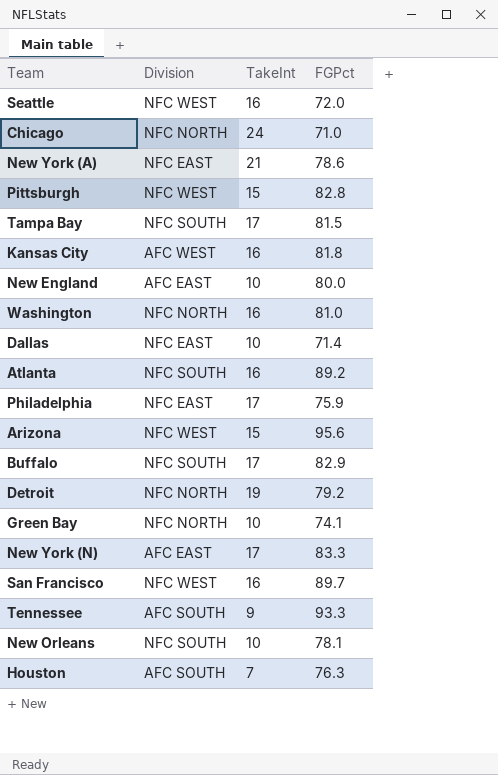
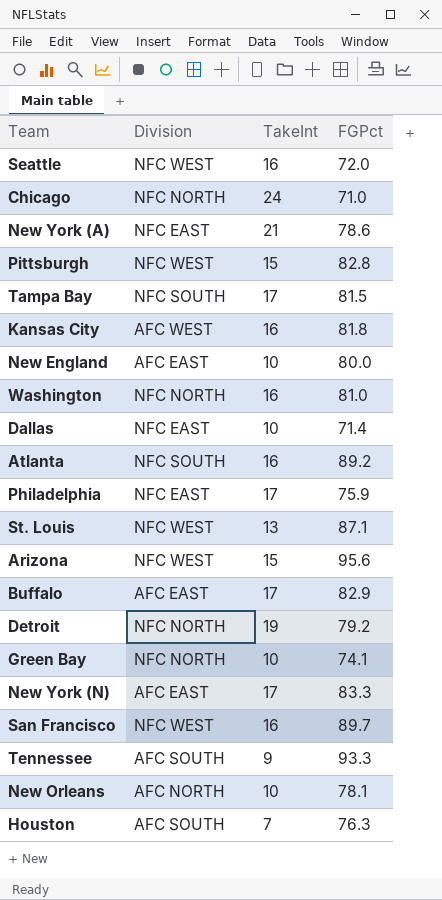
row St. Louis: none -> NFC WEST | 13 | 87.1
Buffalo | Division: NFC SOUTH -> AFC EAST
New Orleans | Division: NFC SOUTH -> AFC NORTH

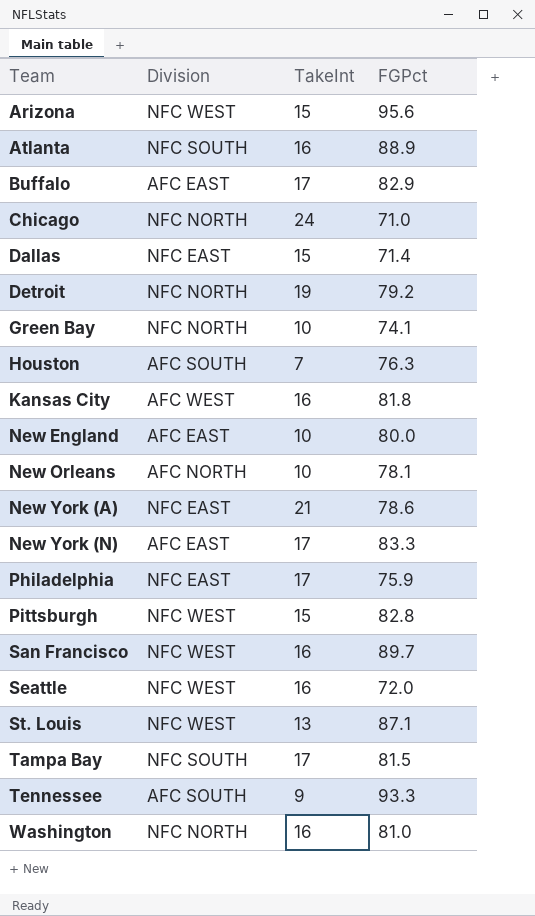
row order: none -> Team ascending
Atlanta | FGPct: 89.2 -> 88.9
Dallas | TakeInt: 10 -> 15

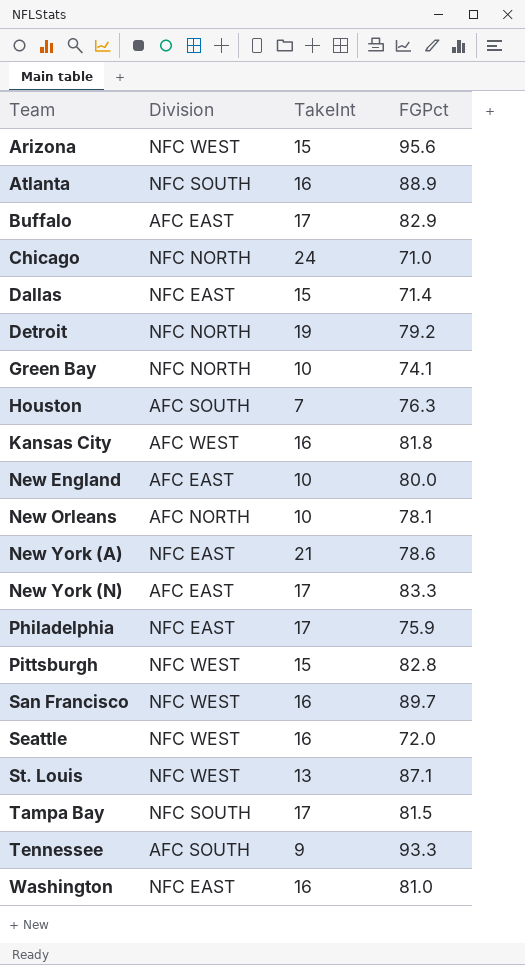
Washington | Division: NFC NORTH -> NFC EAST

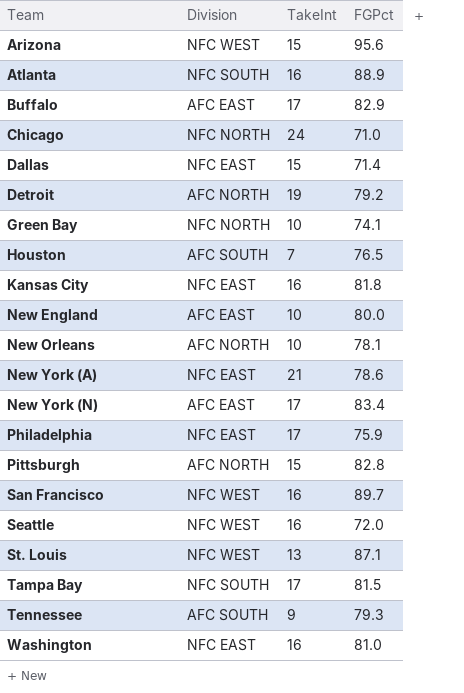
Detroit | Division: NFC NORTH -> AFC NORTH
Houston | FGPct: 76.3 -> 76.5
Kansas City | Division: AFC WEST -> NFC EAST
New York (N) | FGPct: 83.3 -> 83.4
Pittsburgh | Division: NFC WEST -> AFC NORTH
Tennessee | FGPct: 93.3 -> 79.3

